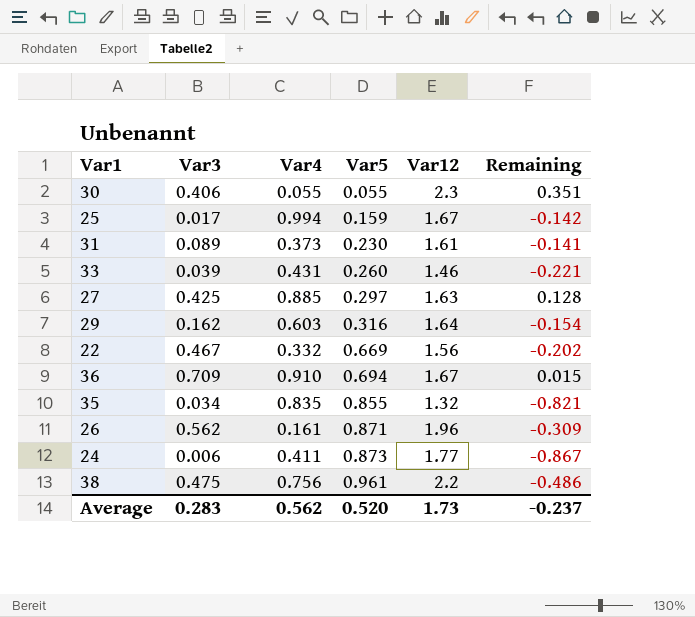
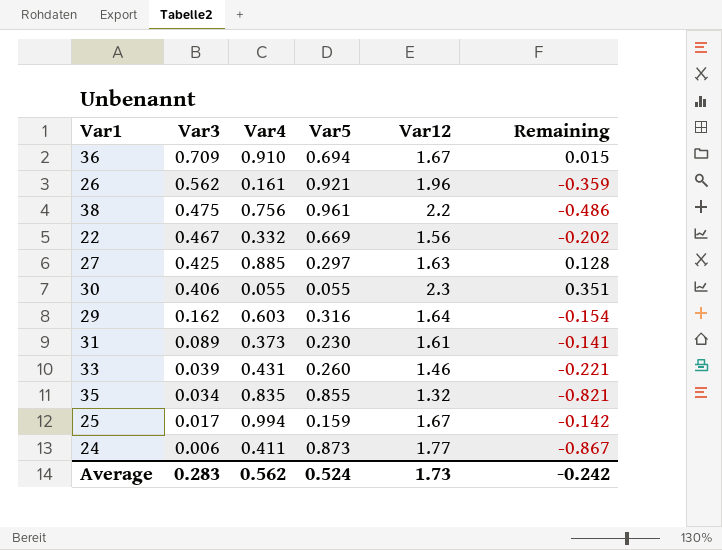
row order: Var5 ascending -> Var3 descending
26 | Var5: 0.871 -> 0.921
26 | Remaining: -0.309 -> -0.359
Average | Var5: 0.520 -> 0.524
Average | Remaining: -0.237 -> -0.242

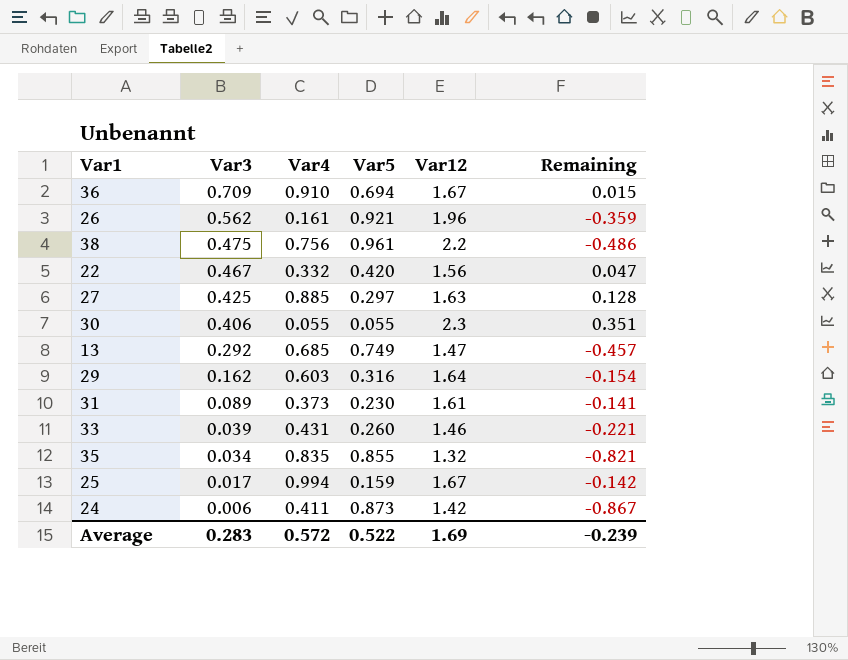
22 | Var5: 0.669 -> 0.420
22 | Remaining: -0.202 -> 0.047
row 13: none -> 0.292 | 0.685 | 0.749 | 1.47 | -0.457
24 | Var12: 1.77 -> 1.42
Average | Var4: 0.562 -> 0.572
Average | Var5: 0.524 -> 0.522
Average | Var12: 1.73 -> 1.69
Average | Remaining: -0.242 -> -0.239

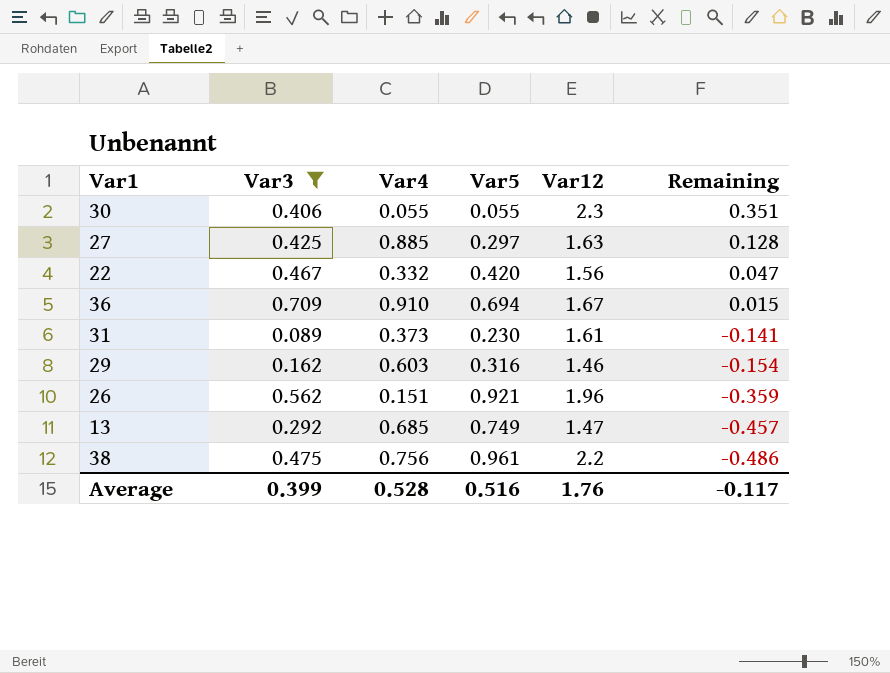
filter: none -> Var3 >= 0.089
row order: Var3 descending -> Remaining descending
29 | Var12: 1.64 -> 1.46
26 | Var4: 0.161 -> 0.151
Average | Var3: 0.283 -> 0.399
Average | Var4: 0.572 -> 0.528
Average | Var5: 0.522 -> 0.516
Average | Var12: 1.69 -> 1.76
Average | Remaining: -0.239 -> -0.117

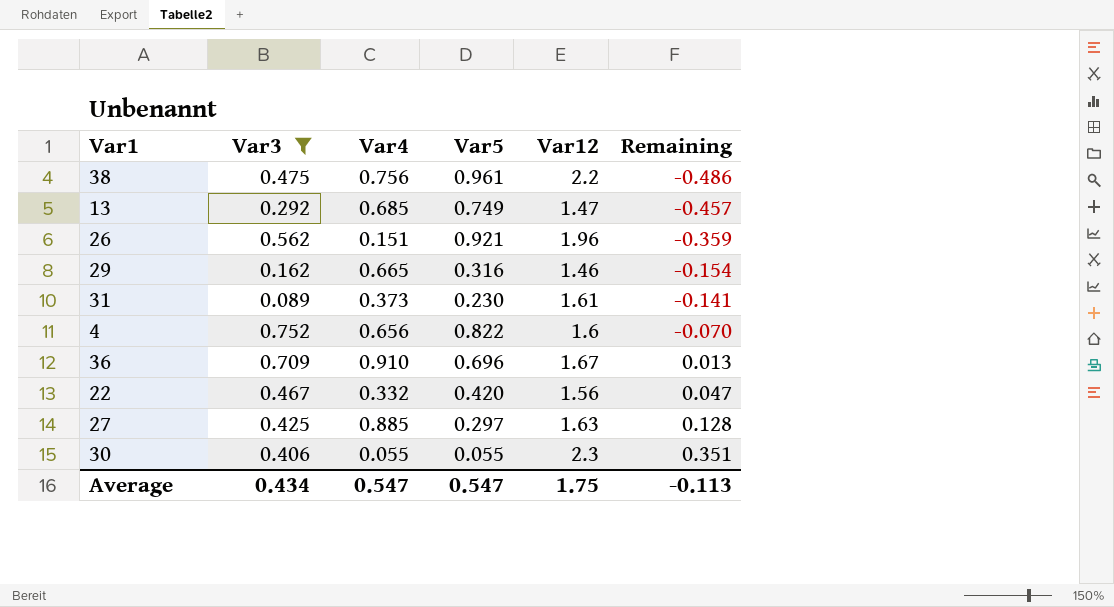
row order: Remaining descending -> Remaining ascending
29 | Var4: 0.603 -> 0.665
row 4: none -> 0.752 | 0.656 | 0.822 | 1.6 | -0.070
36 | Var5: 0.694 -> 0.696
36 | Remaining: 0.015 -> 0.013
Average | Var3: 0.399 -> 0.434
Average | Var4: 0.528 -> 0.547
Average | Var5: 0.516 -> 0.547
Average | Var12: 1.76 -> 1.75
Average | Remaining: -0.117 -> -0.113

